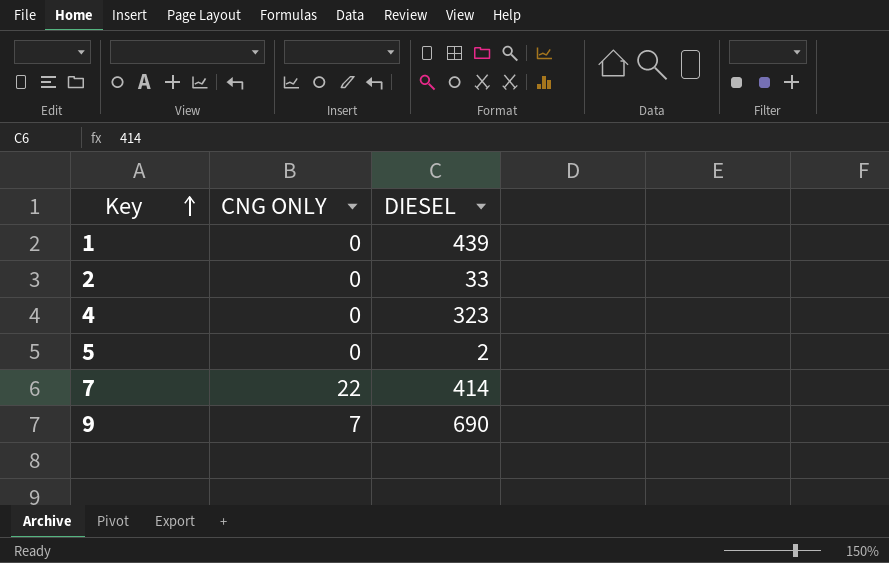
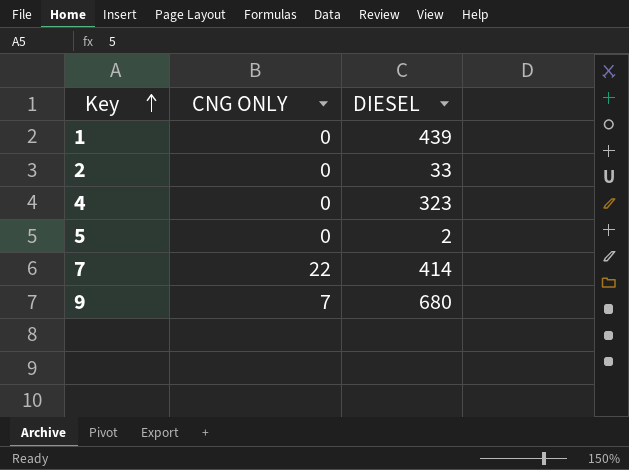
9 | DIESEL: 690 -> 680

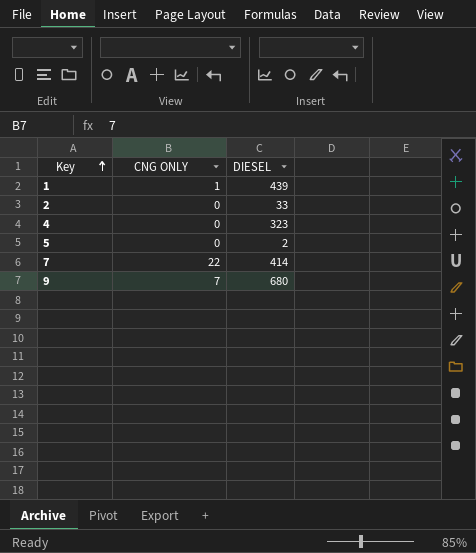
1 | CNG ONLY: 0 -> 1

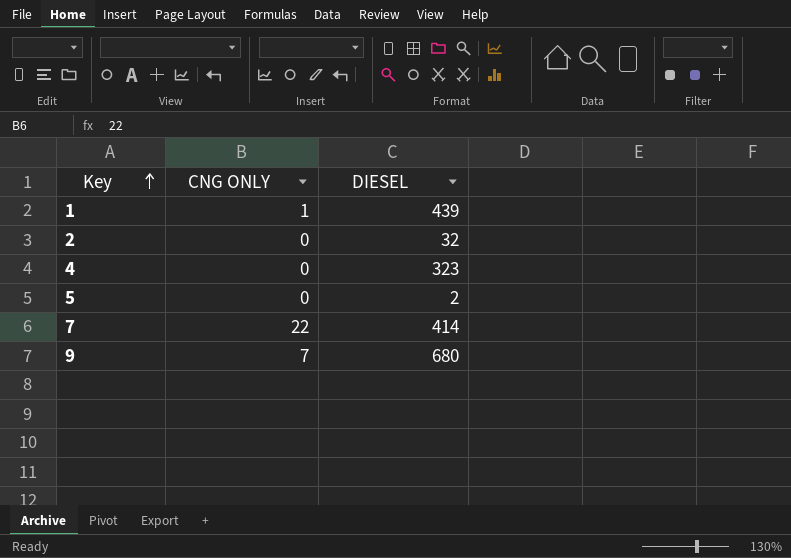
2 | DIESEL: 33 -> 32

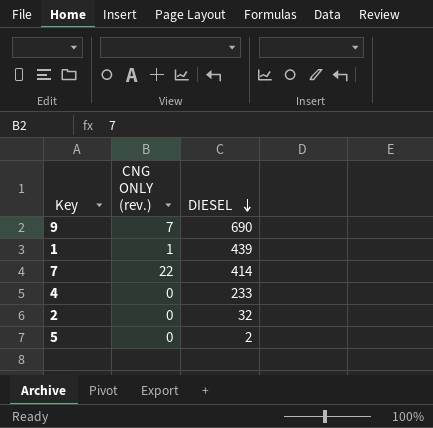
row order: Key ascending -> DIESEL descending
column name: CNG ONLY -> CNG ONLY (rev.)
9 | DIESEL: 680 -> 690
4 | DIESEL: 323 -> 233

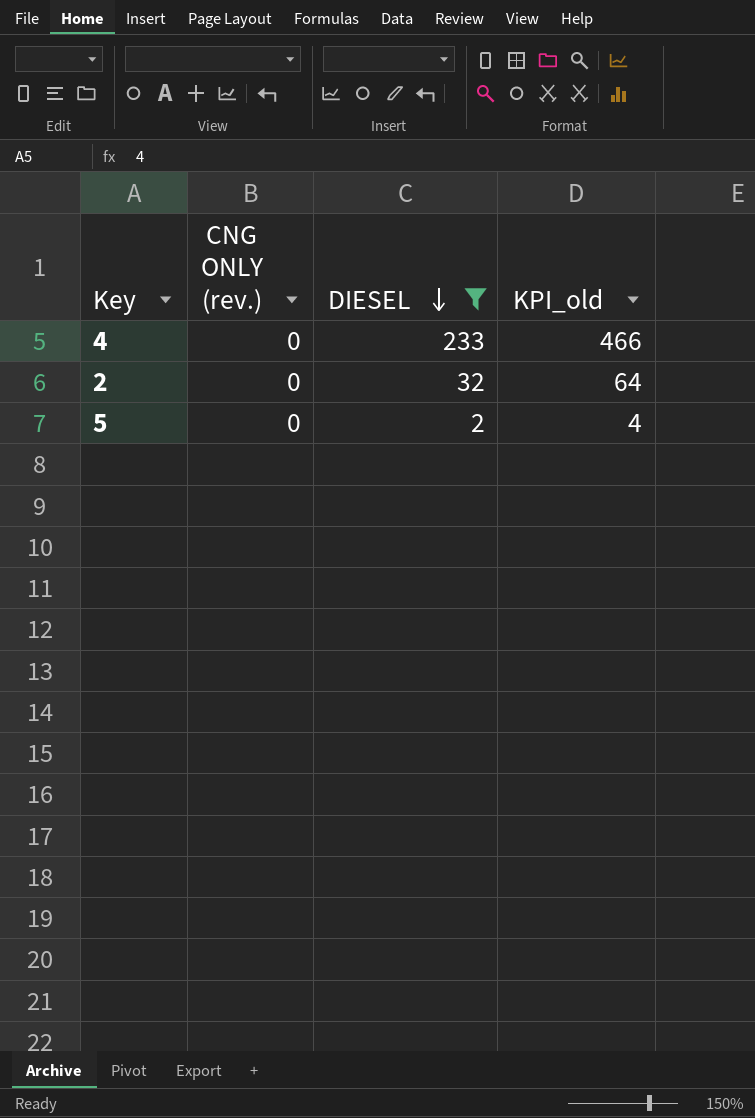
filter: none -> DIESEL <= 233
column KPI_old | formula: none -> [DIESEL] * 2

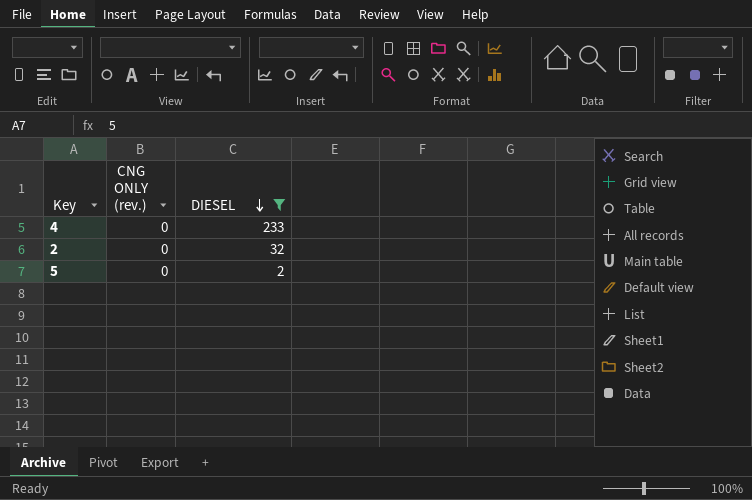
column KPI_old | formula: [DIESEL] * 2 -> none

